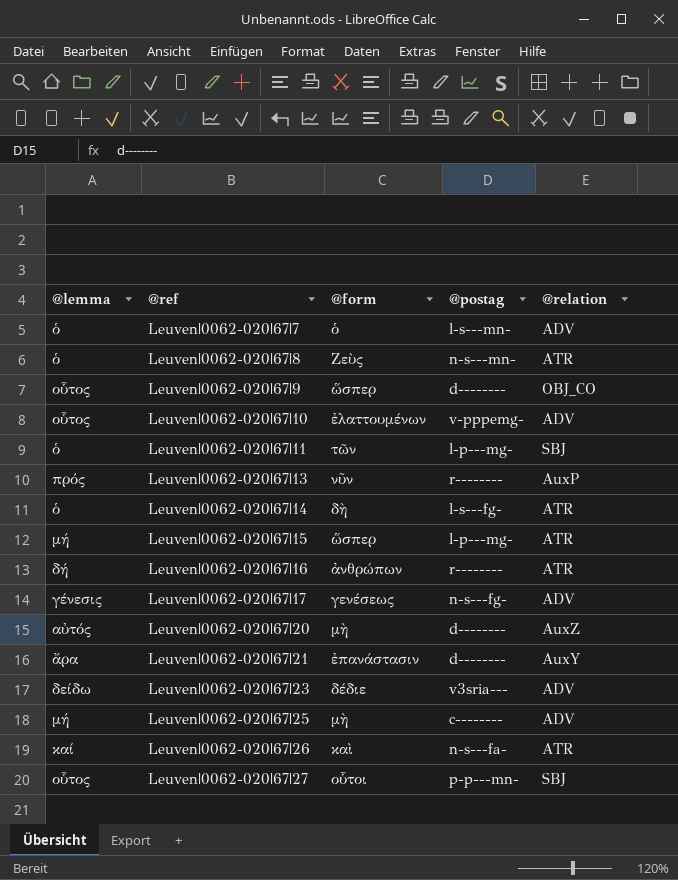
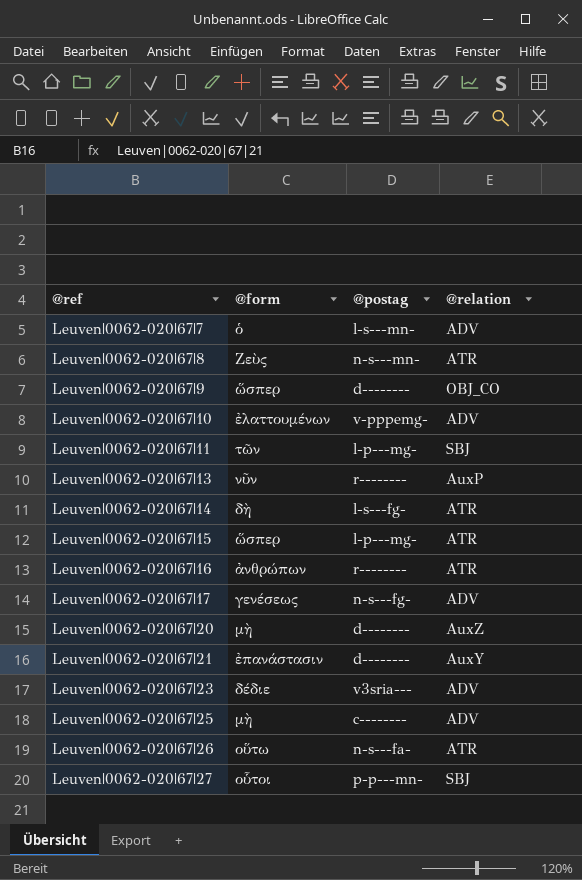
column @lemma | position: 1 -> none
Leuven|0062-020|67|26 | @form: καὶ -> οὕτω

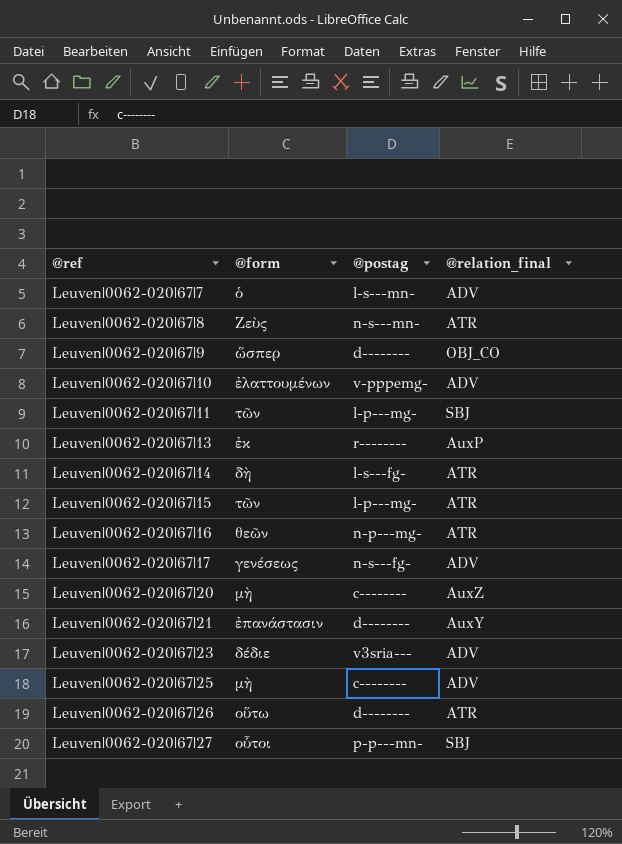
column name: @relation -> @relation_final
Leuven|0062-020|67|13 | @form: νῦν -> ἐκ
Leuven|0062-020|67|15 | @form: ὥσπερ -> τῶν
Leuven|0062-020|67|16 | @form: ἀνθρώπων -> θεῶν
Leuven|0062-020|67|16 | @postag: r-------- -> n-p---mg-
Leuven|0062-020|67|20 | @postag: d-------- -> c--------
Leuven|0062-020|67|26 | @postag: n-s---fa- -> d--------

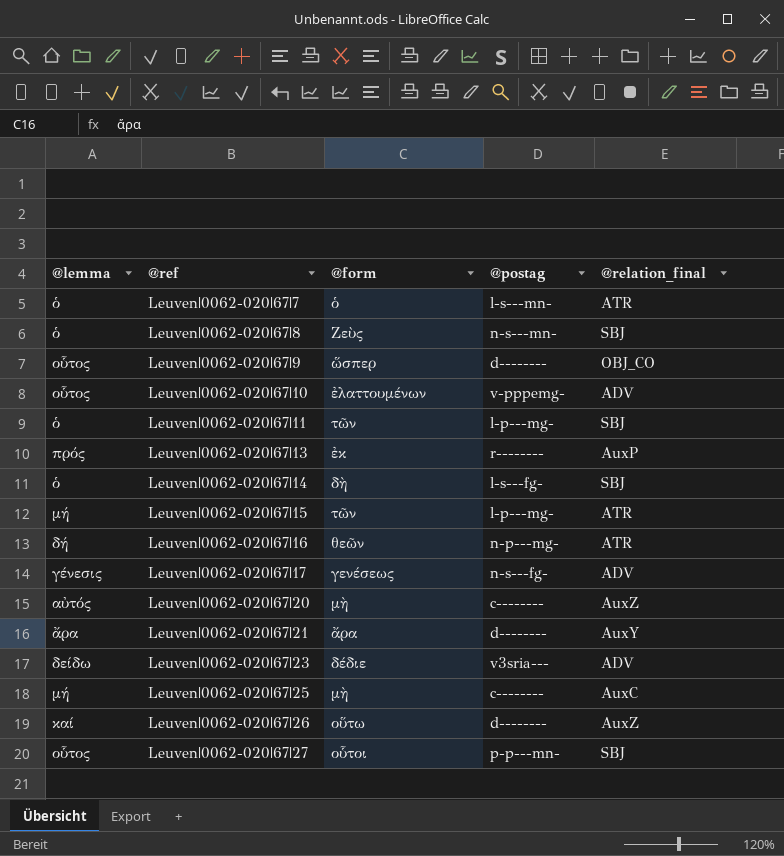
column @lemma | position: none -> 1
Leuven|0062-020|67|7 | @relation_final: ADV -> ATR
Leuven|0062-020|67|8 | @relation_final: ATR -> SBJ
Leuven|0062-020|67|14 | @relation_final: ATR -> SBJ
Leuven|0062-020|67|21 | @form: ἐπανάστασιν -> ἄρα
Leuven|0062-020|67|25 | @relation_final: ADV -> AuxC
Leuven|0062-020|67|26 | @relation_final: ATR -> AuxZ

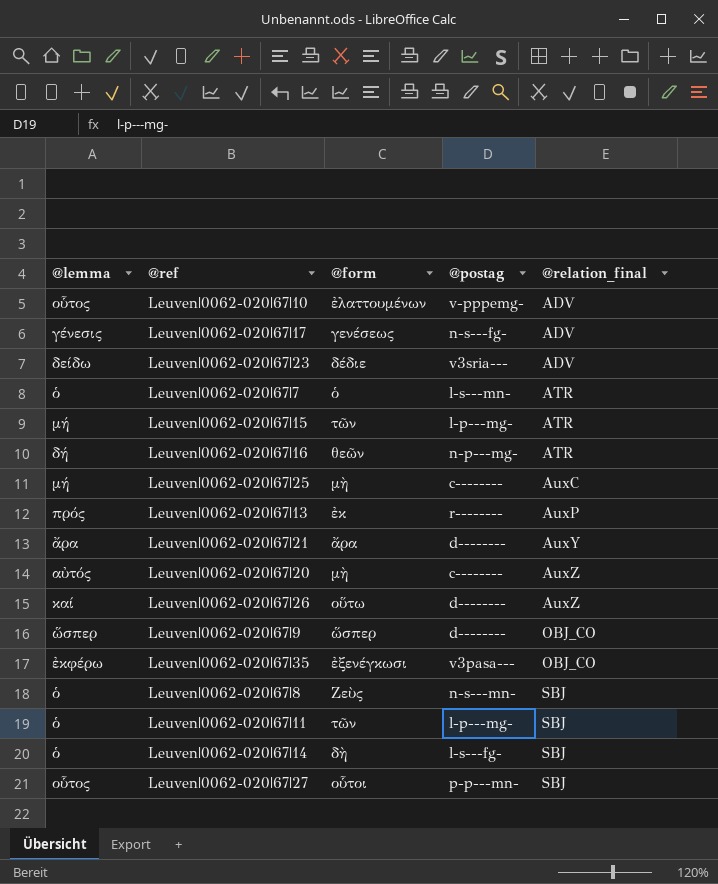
row order: @ref ascending -> @relation_final ascending
Leuven|0062-020|67|9 | @lemma: οὗτος -> ὥσπερ
row Leuven|0062-020|67|35: none -> ἐκφέρω | ἐξενέγκωσι | v3pasa--- | OBJ_CO

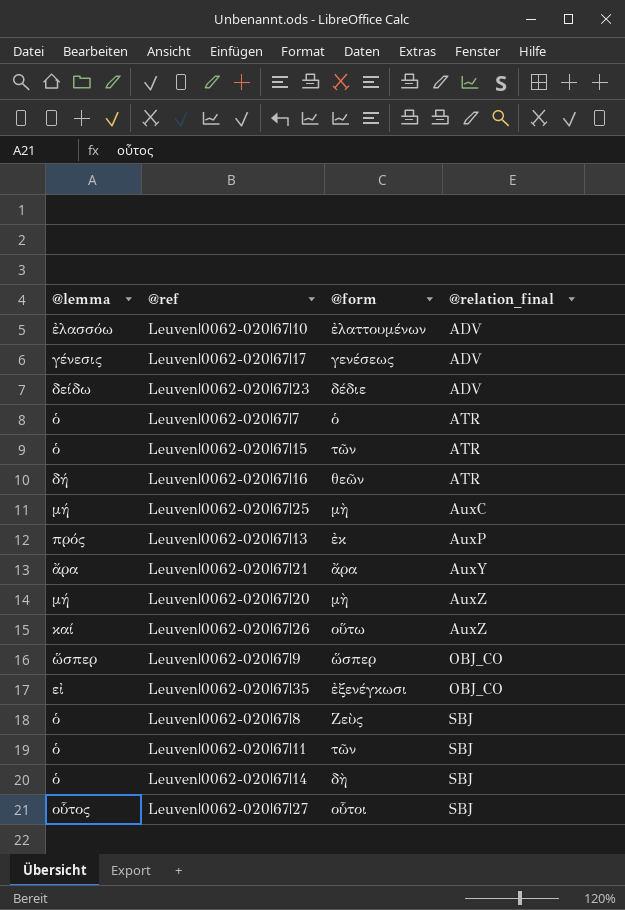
column @postag | position: 4 -> none
Leuven|0062-020|67|10 | @lemma: οὗτος -> ἐλασσόω
Leuven|0062-020|67|15 | @lemma: μή -> ὁ
Leuven|0062-020|67|20 | @lemma: αὐτός -> μή
Leuven|0062-020|67|35 | @lemma: ἐκφέρω -> εἰ

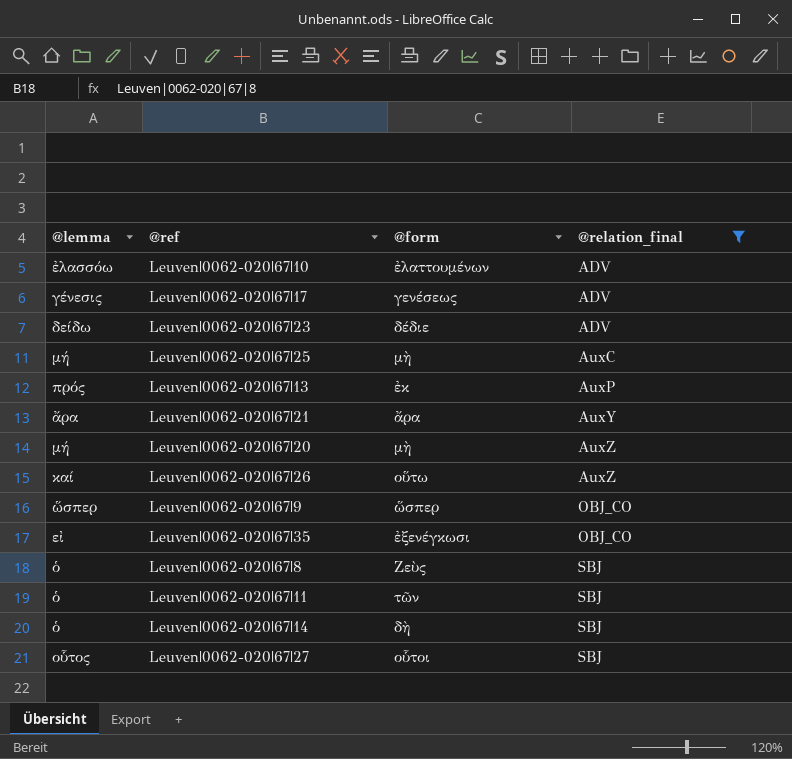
filter: none -> @relation_final != ATR

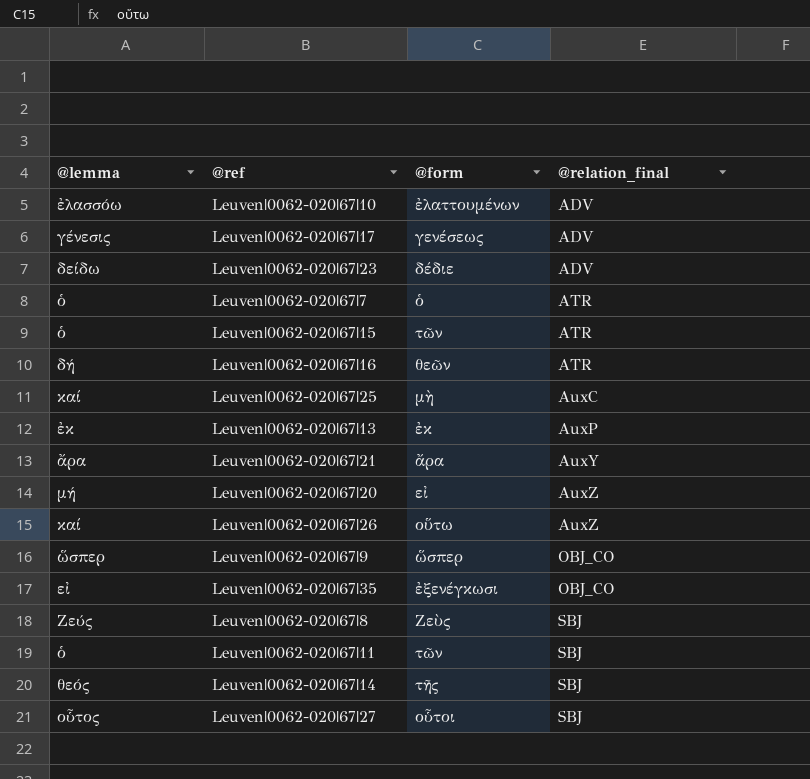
filter: @relation_final != ATR -> none
Leuven|0062-020|67|25 | @lemma: μή -> καί
Leuven|0062-020|67|13 | @lemma: πρός -> ἐκ
Leuven|0062-020|67|20 | @form: μὴ -> εἰ
Leuven|0062-020|67|8 | @lemma: ὁ -> Ζεύς
Leuven|0062-020|67|14 | @lemma: ὁ -> θεός
Leuven|0062-020|67|14 | @form: δὴ -> τῆς

